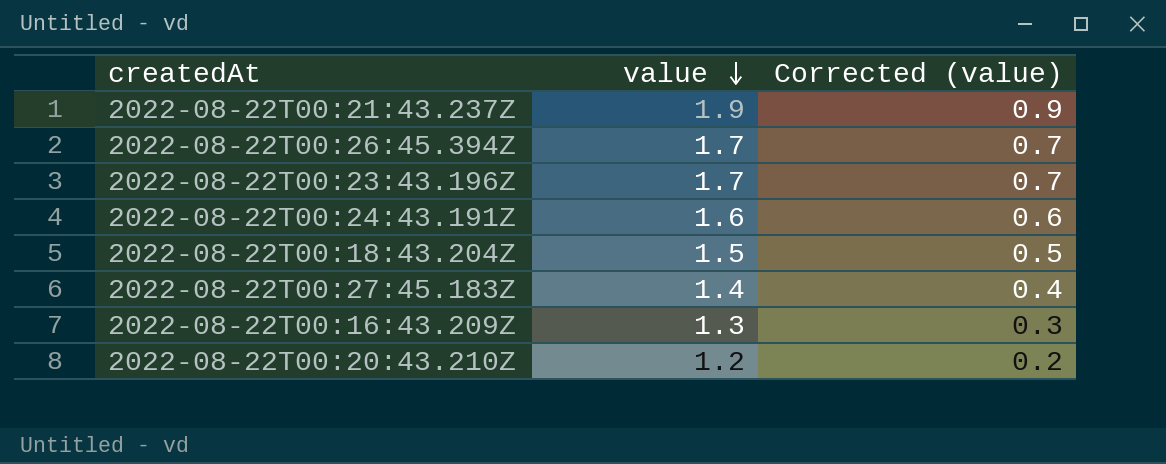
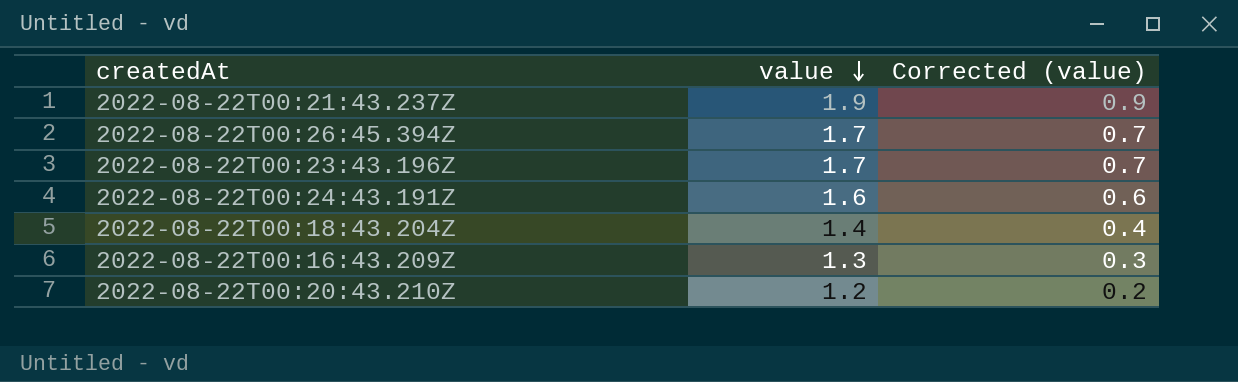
row 2022-08-22T00:27:45.183Z: 1.4 | 0.4 -> none
2022-08-22T00:18:43.204Z | value: 1.5 -> 1.4
2022-08-22T00:18:43.204Z | Corrected (value): 0.5 -> 0.4

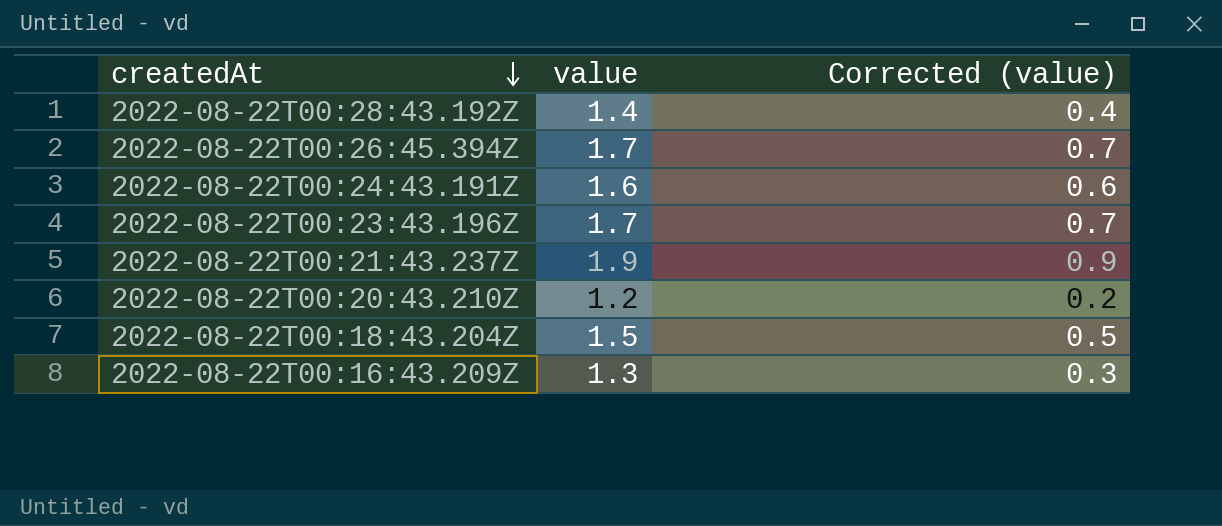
row order: value descending -> createdAt descending
row 2022-08-22T00:28:43.192Z: none -> 1.4 | 0.4
2022-08-22T00:18:43.204Z | value: 1.4 -> 1.5
2022-08-22T00:18:43.204Z | Corrected (value): 0.4 -> 0.5

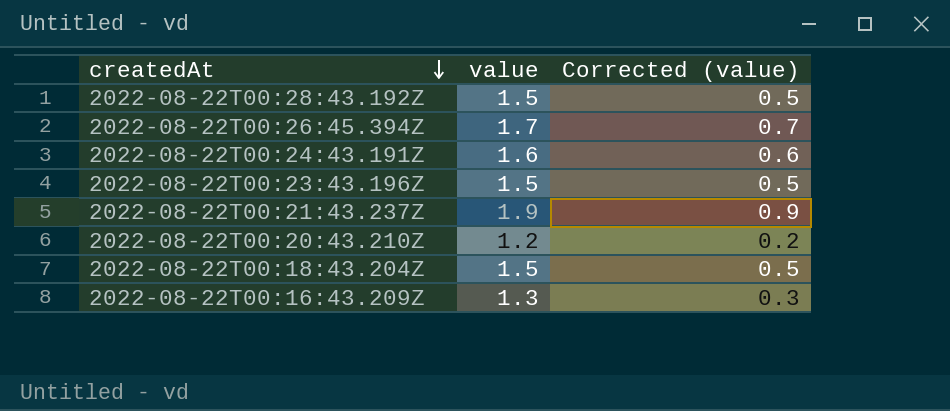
2022-08-22T00:28:43.192Z | value: 1.4 -> 1.5
2022-08-22T00:28:43.192Z | Corrected (value): 0.4 -> 0.5
2022-08-22T00:23:43.196Z | value: 1.7 -> 1.5
2022-08-22T00:23:43.196Z | Corrected (value): 0.7 -> 0.5

